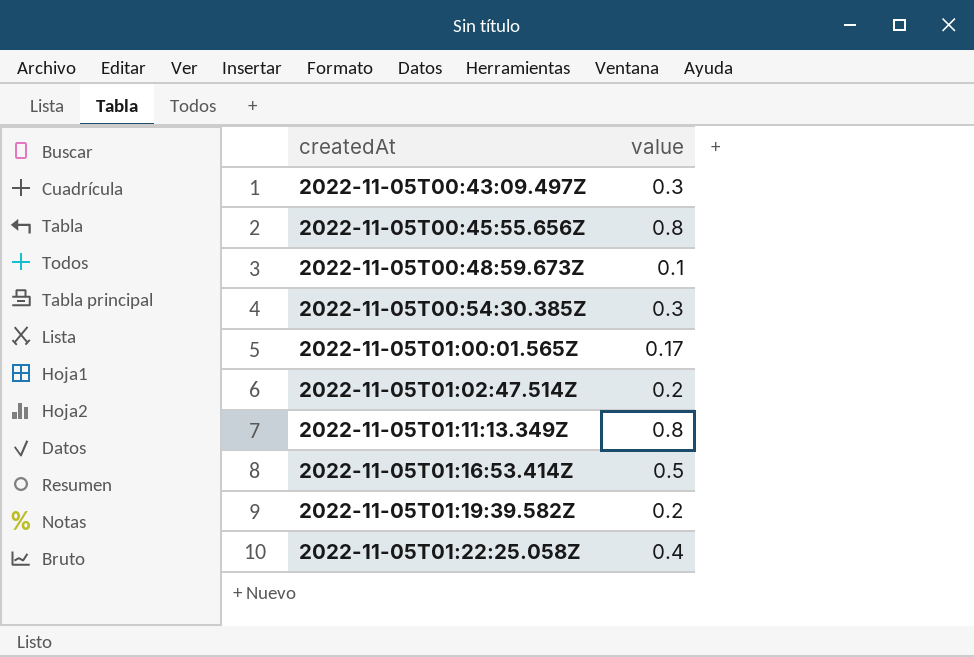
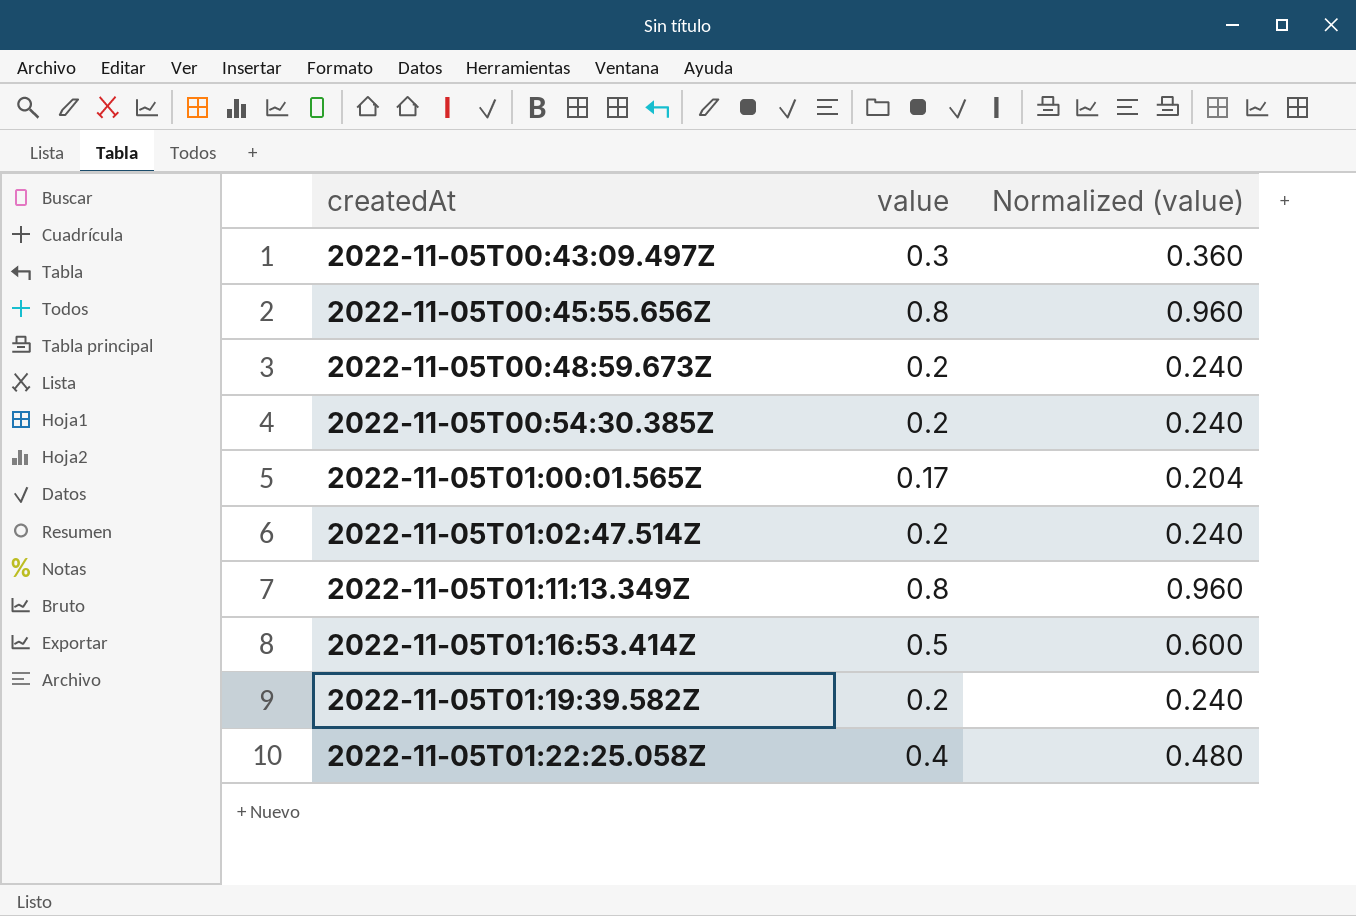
column Normalized (value) | formula: none -> [value] * 1.2
2022-11-05T00:48:59.673Z | value: 0.1 -> 0.2
2022-11-05T00:54:30.385Z | value: 0.3 -> 0.2

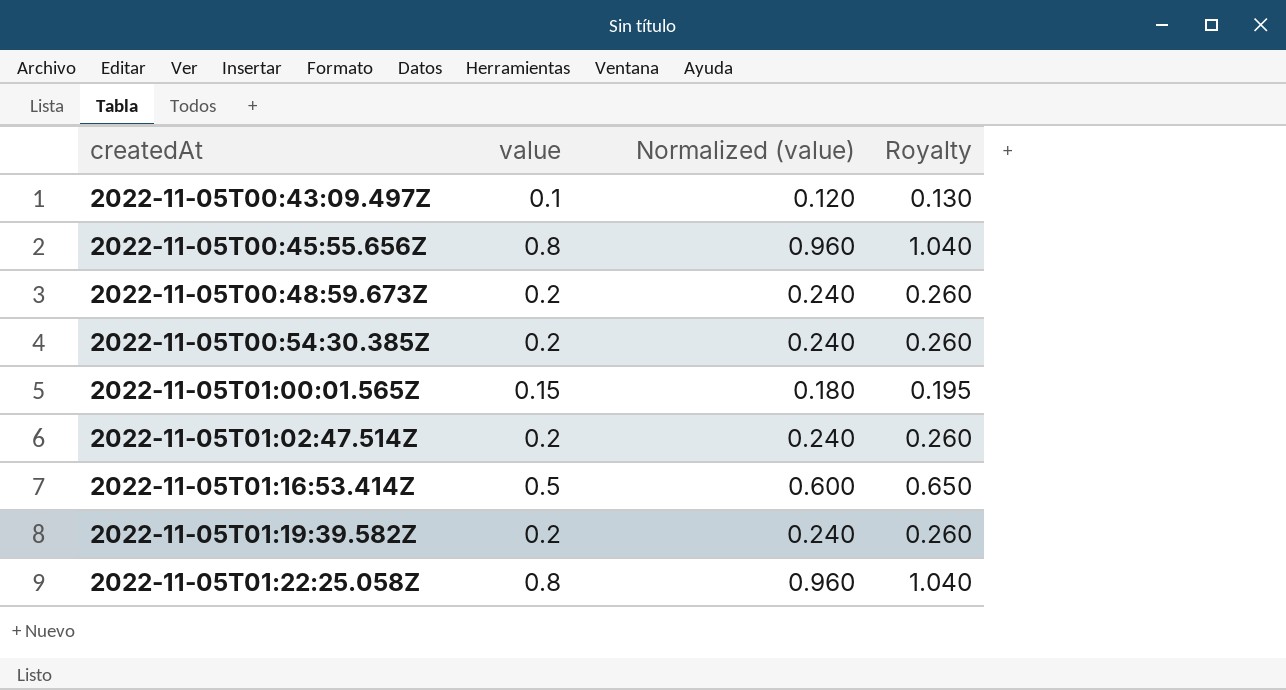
column Royalty | formula: none -> [value] * 1.3
row 2022-11-05T01:11:13.349Z: 0.8 | 0.960 -> none
2022-11-05T00:43:09.497Z | value: 0.3 -> 0.1
2022-11-05T00:43:09.497Z | Normalized (value): 0.360 -> 0.120
2022-11-05T01:00:01.565Z | value: 0.17 -> 0.15
2022-11-05T01:00:01.565Z | Normalized (value): 0.204 -> 0.180
2022-11-05T01:22:25.058Z | value: 0.4 -> 0.8
2022-11-05T01:22:25.058Z | Normalized (value): 0.480 -> 0.960

